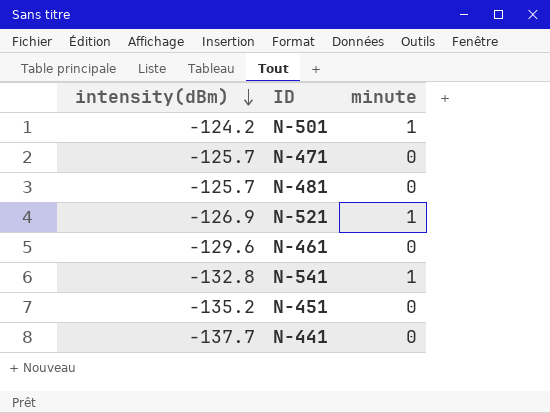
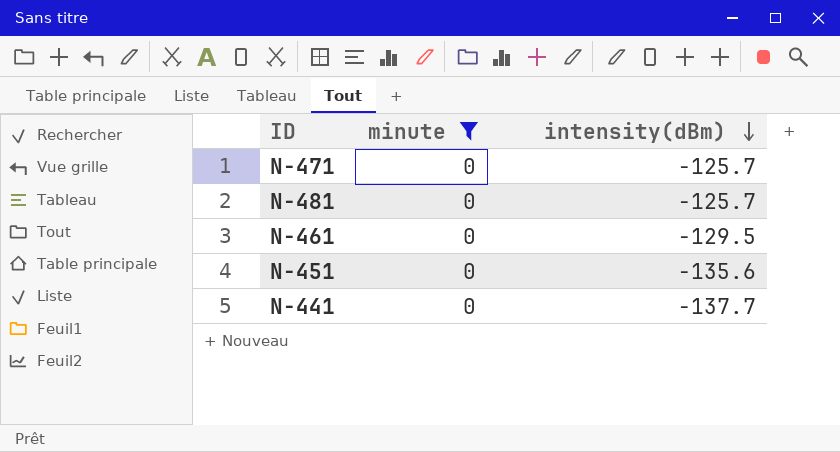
filter: none -> minute = 0
column intensity(dBm) | position: 1 -> 3
N-461 | intensity(dBm): -129.6 -> -129.5
N-451 | intensity(dBm): -135.2 -> -135.6

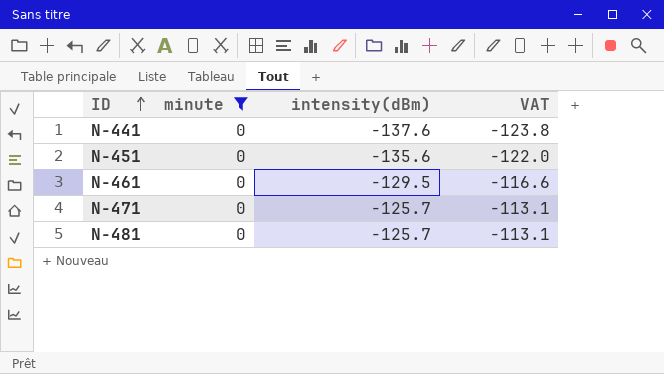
row order: intensity(dBm) descending -> ID ascending
column VAT | formula: none -> [intensity(dBm)] * 0.9
N-441 | intensity(dBm): -137.7 -> -137.6

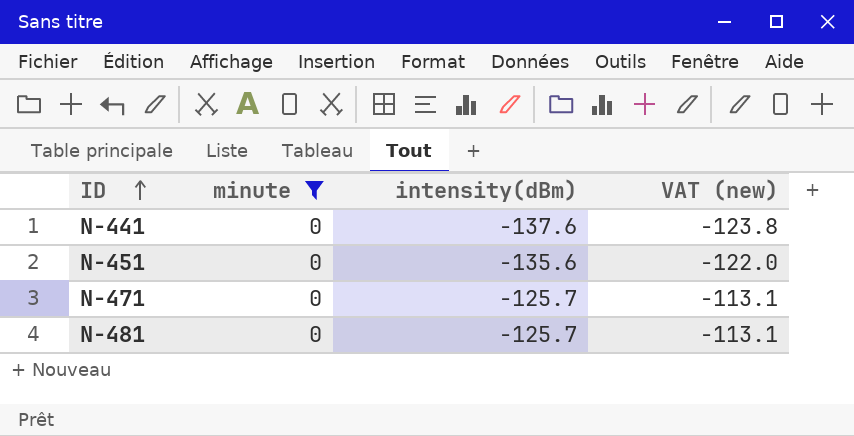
column name: VAT -> VAT (new)
row N-461: 0 | -129.5 | -116.6 -> none

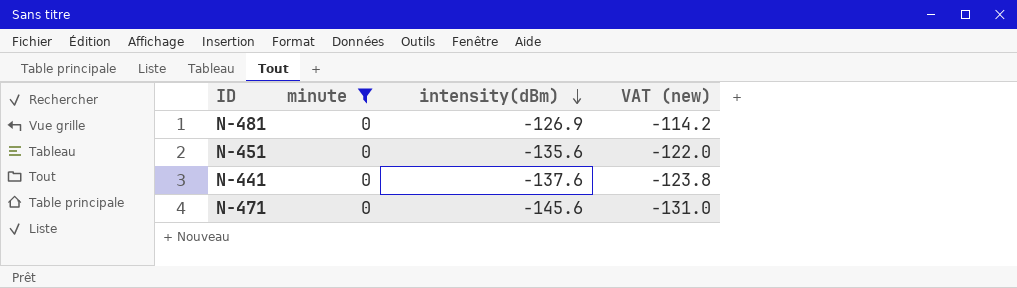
row order: ID ascending -> intensity(dBm) descending
N-481 | intensity(dBm): -125.7 -> -126.9
N-481 | VAT (new): -113.1 -> -114.2
N-471 | intensity(dBm): -125.7 -> -145.6
N-471 | VAT (new): -113.1 -> -131.0

